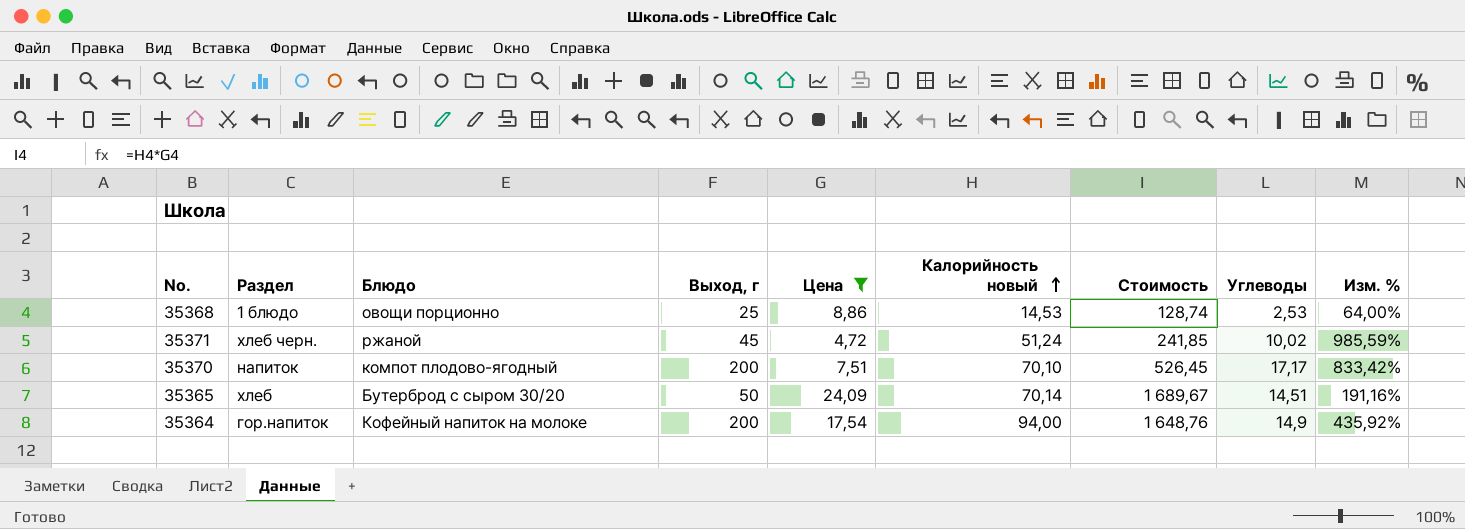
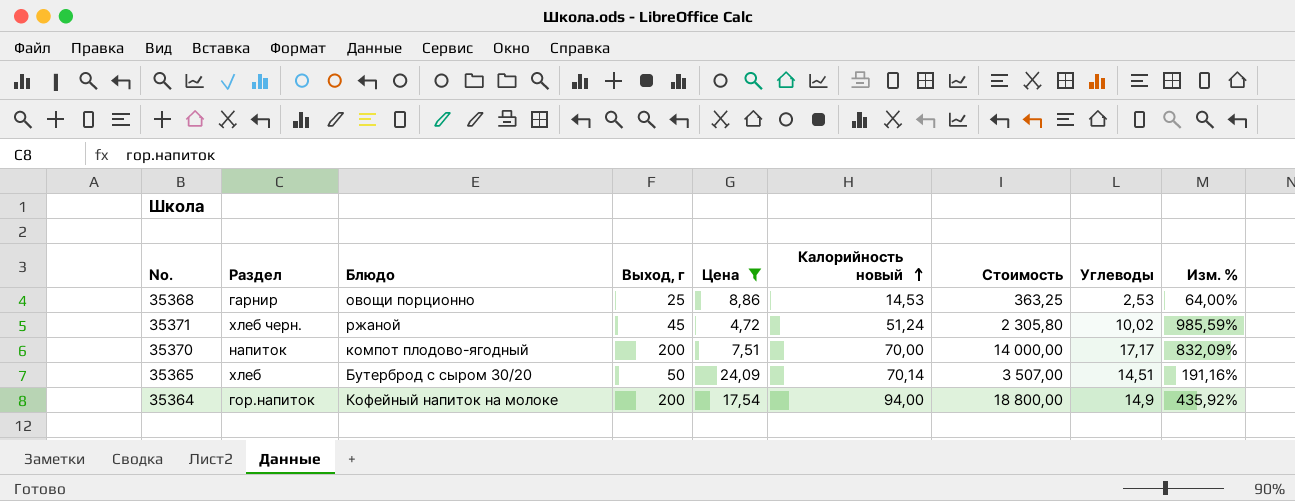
column Стоимость | formula: [Цена] * [Калорийность новый] -> [Выход, г] * [Калорийность новый]
35368 | Раздел: 1 блюдо -> гарнир
35370 | Калорийность новый: 70,10 -> 70,00
35370 | Изм. %: 833,42% -> 832,09%

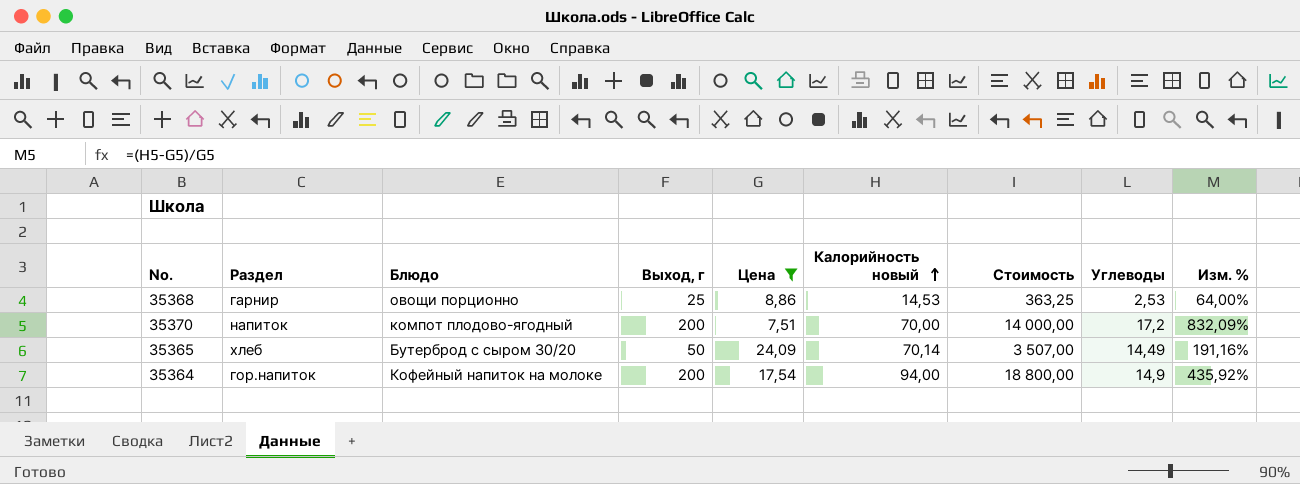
row 35371: хлеб черн. | ржаной | 45 | 4,72 | 51,24 | 2 305,80 | 10,02 | 985,59% -> none
35370 | Углеводы: 17,17 -> 17,2
35365 | Углеводы: 14,51 -> 14,49

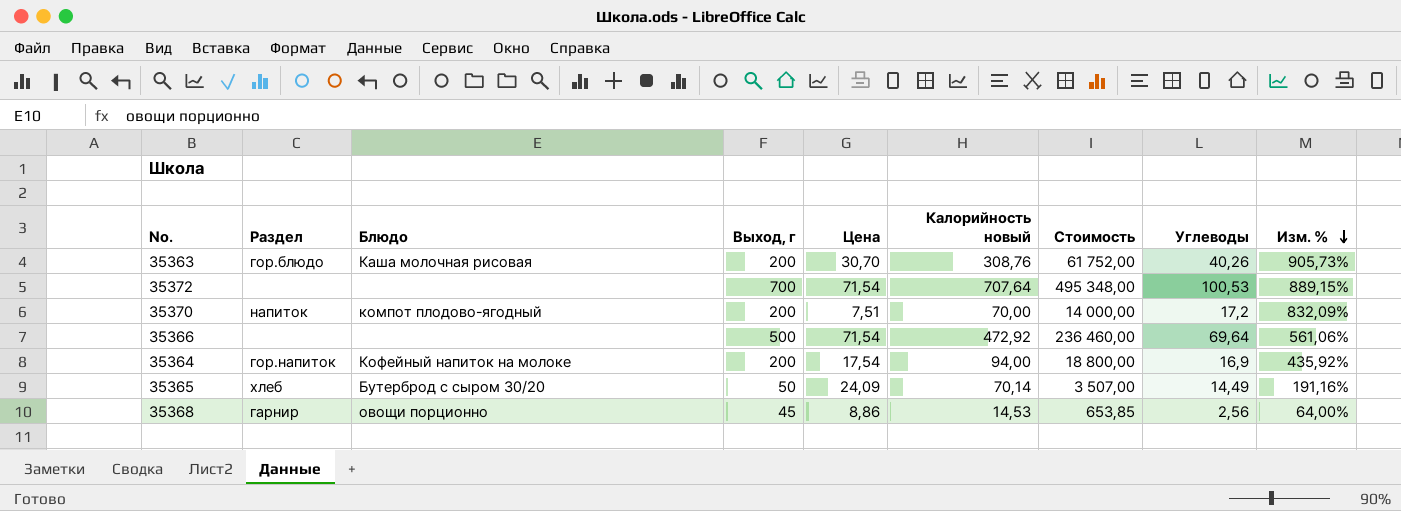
filter: Цена <= 24,09 -> none
row order: Калорийность новый ascending -> Изм. % descending
35364 | Углеводы: 14,9 -> 16,9
35368 | Выход, г: 25 -> 45
35368 | Стоимость: 363,25 -> 653,85
35368 | Углеводы: 2,53 -> 2,56

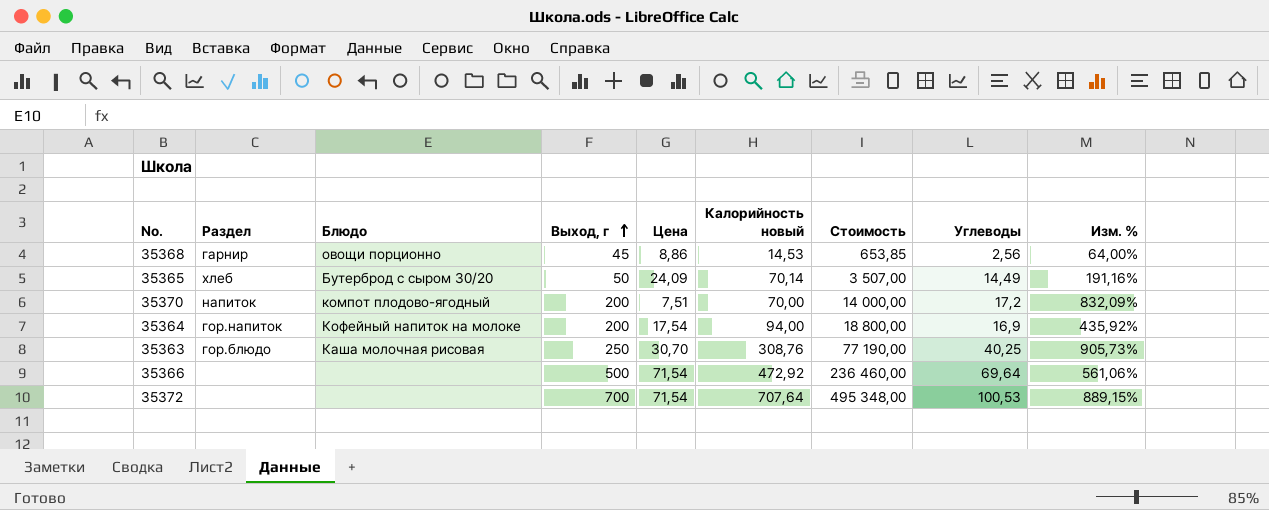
row order: Изм. % descending -> Выход, г ascending
35363 | Выход, г: 200 -> 250
35363 | Стоимость: 61 752,00 -> 77 190,00
35363 | Углеводы: 40,26 -> 40,25

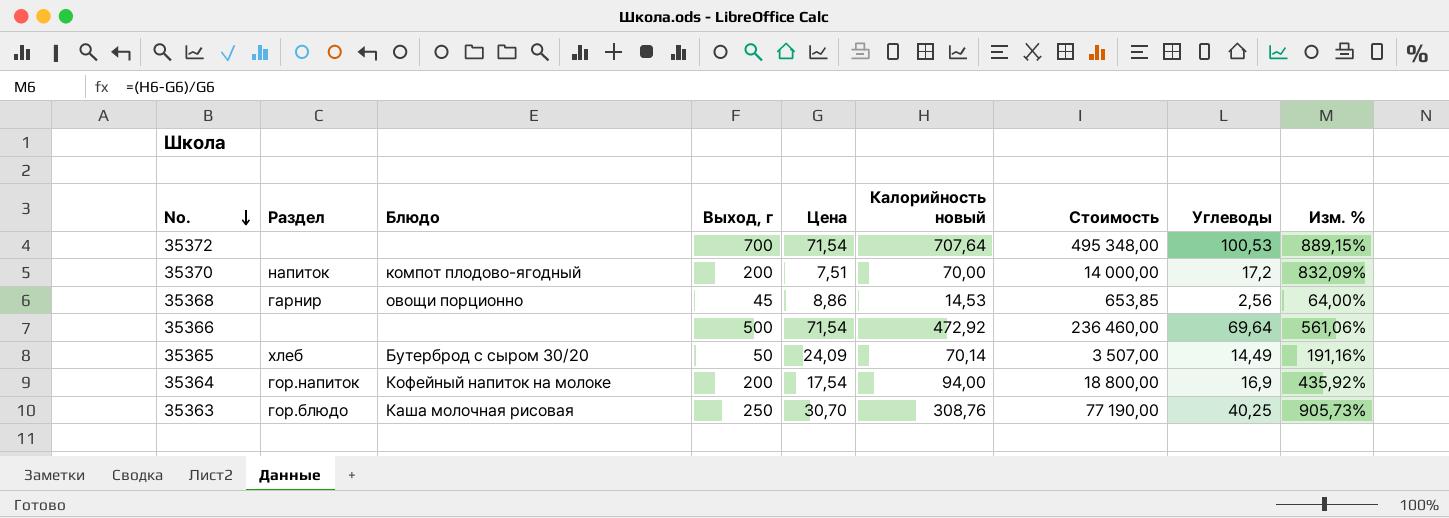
row order: Выход, г ascending -> No. descending

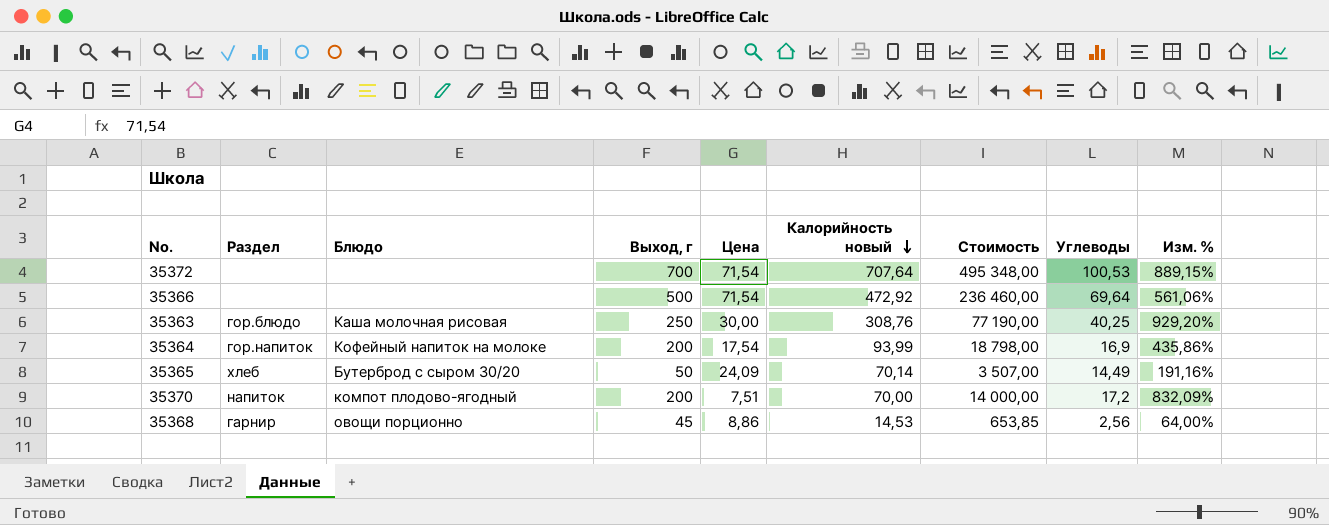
row order: No. descending -> Калорийность новый descending
35363 | Цена: 30,70 -> 30,00
35363 | Изм. %: 905,73% -> 929,20%
35364 | Калорийность новый: 94,00 -> 93,99
35364 | Стоимость: 18 800,00 -> 18 798,00
35364 | Изм. %: 435,92% -> 435,86%

